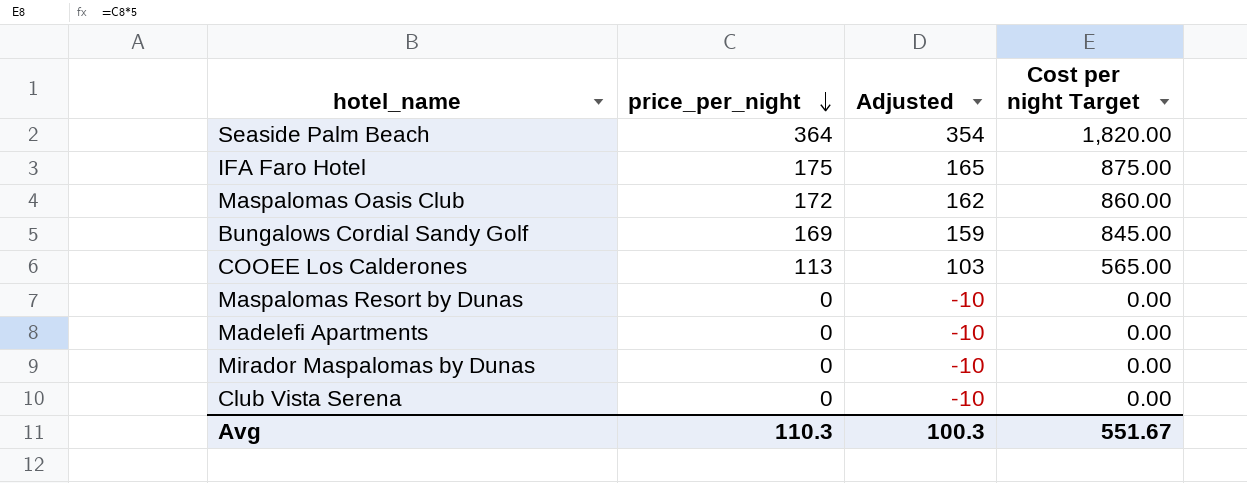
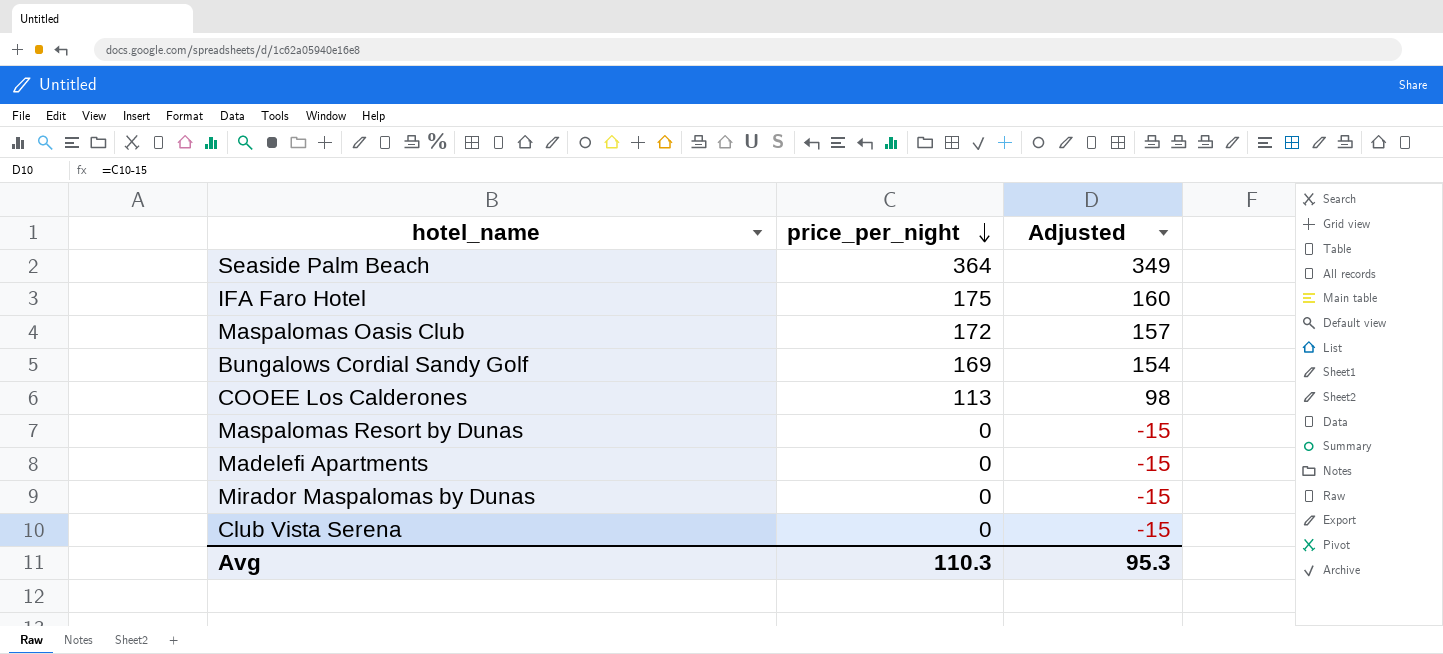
column Cost per night Target | formula: [price_per_night] * 5 -> none
column Adjusted | formula: [price_per_night] - 10 -> [price_per_night] - 15
Avg | Adjusted: 100.3 -> 95.3

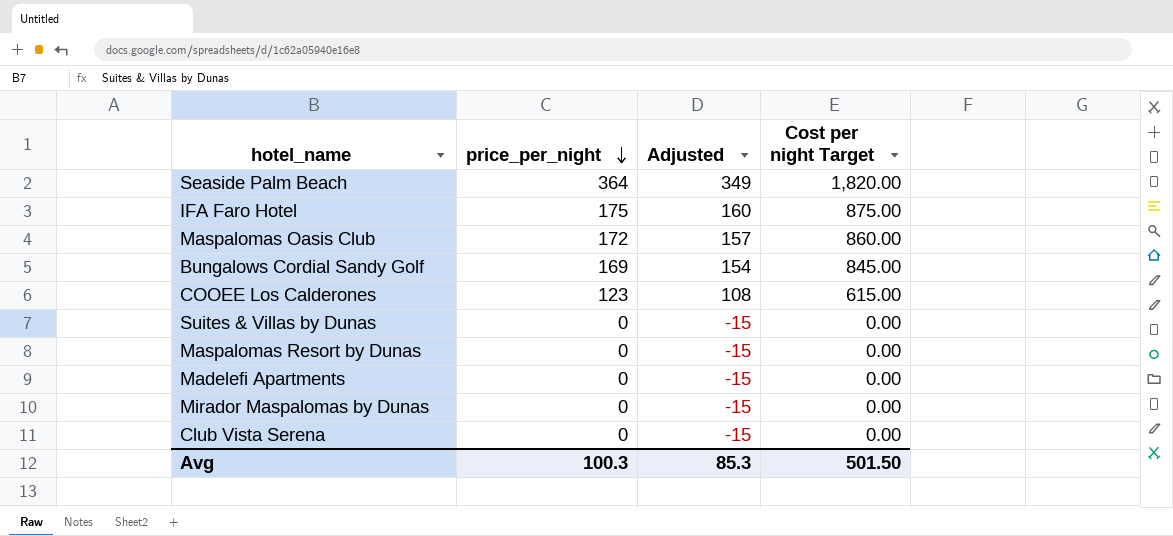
column Cost per night Target | formula: none -> [price_per_night] * 5
COOEE Los Calderones | price_per_night: 113 -> 123
COOEE Los Calderones | Adjusted: 98 -> 108
row Suites & Villas by Dunas: none -> 0 | -15 | 0.00
Avg | price_per_night: 110.3 -> 100.3
Avg | Adjusted: 95.3 -> 85.3

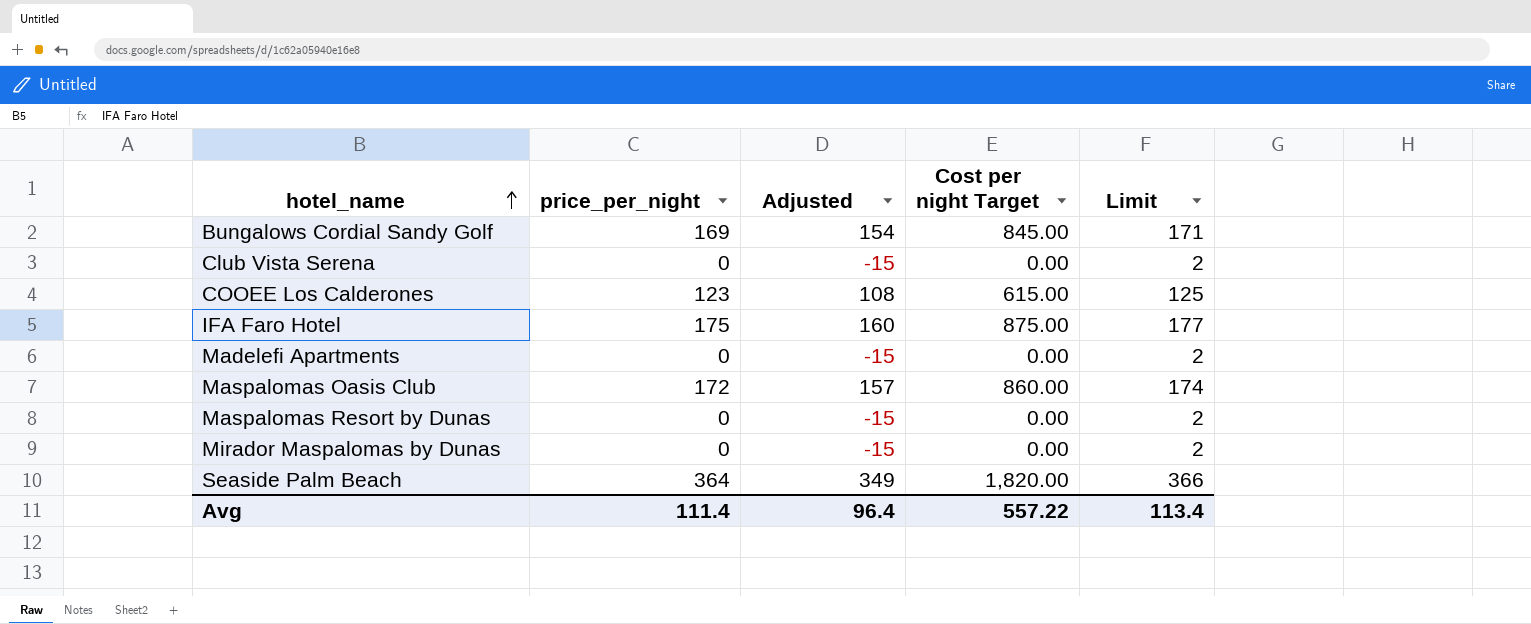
row order: price_per_night descending -> hotel_name ascending
column Limit | formula: none -> [price_per_night] + 2
row Suites & Villas by Dunas: 0 | -15 | 0.00 -> none
Avg | price_per_night: 100.3 -> 111.4
Avg | Adjusted: 85.3 -> 96.4
Avg | Cost per night Target: 501.50 -> 557.22

